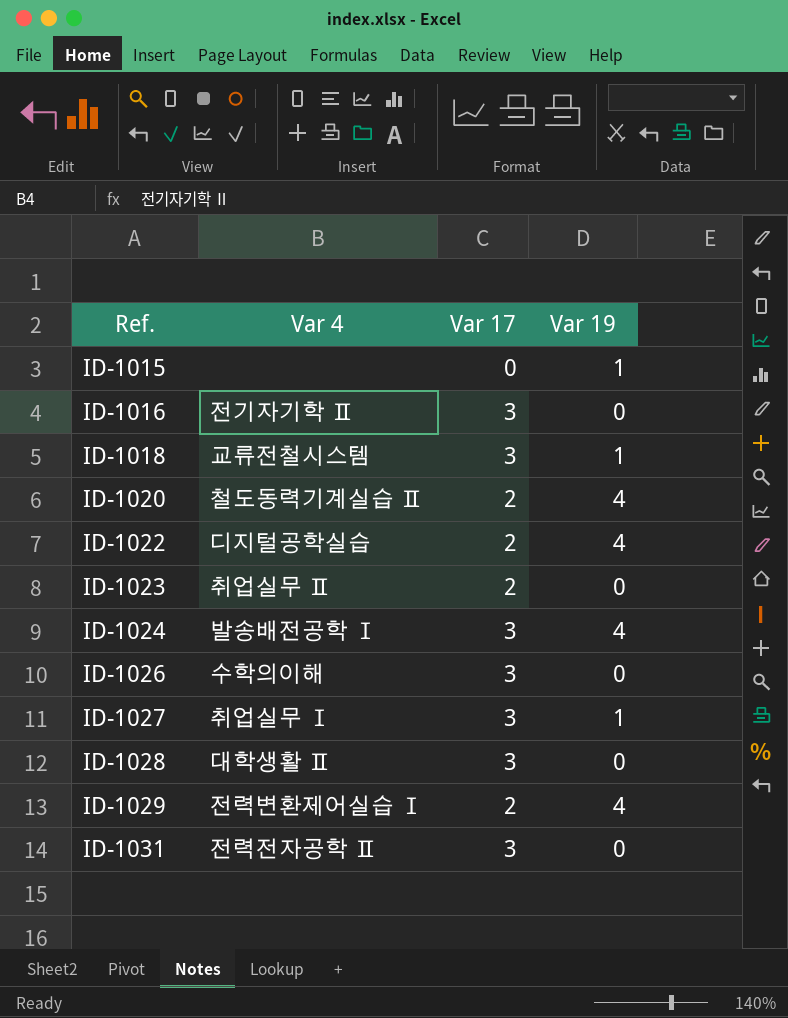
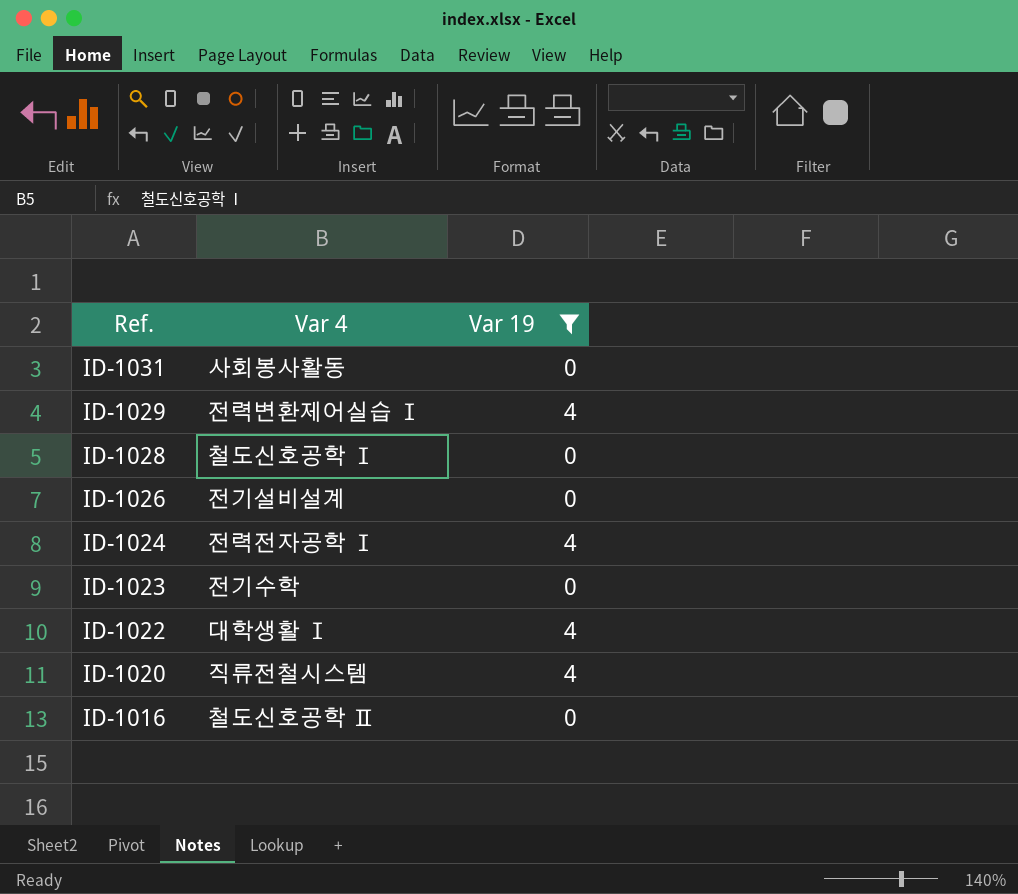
filter: none -> Var 19 != 1
row order: Ref. ascending -> Ref. descending
column Var 17 | position: 3 -> none
ID-1031 | Var 4: 전력전자공학 Ⅱ -> 사회봉사활동
ID-1028 | Var 4: 대학생활 Ⅱ -> 철도신호공학 Ⅰ
ID-1026 | Var 4: 수학의이해 -> 전기설비설계
ID-1024 | Var 4: 발송배전공학 Ⅰ -> 전력전자공학 Ⅰ
ID-1023 | Var 4: 취업실무 Ⅱ -> 전기수학
ID-1022 | Var 4: 디지털공학실습 -> 대학생활 Ⅰ
ID-1020 | Var 4: 철도동력기계실습 Ⅱ -> 직류전철시스템
ID-1016 | Var 4: 전기자기학 Ⅱ -> 철도신호공학 Ⅱ

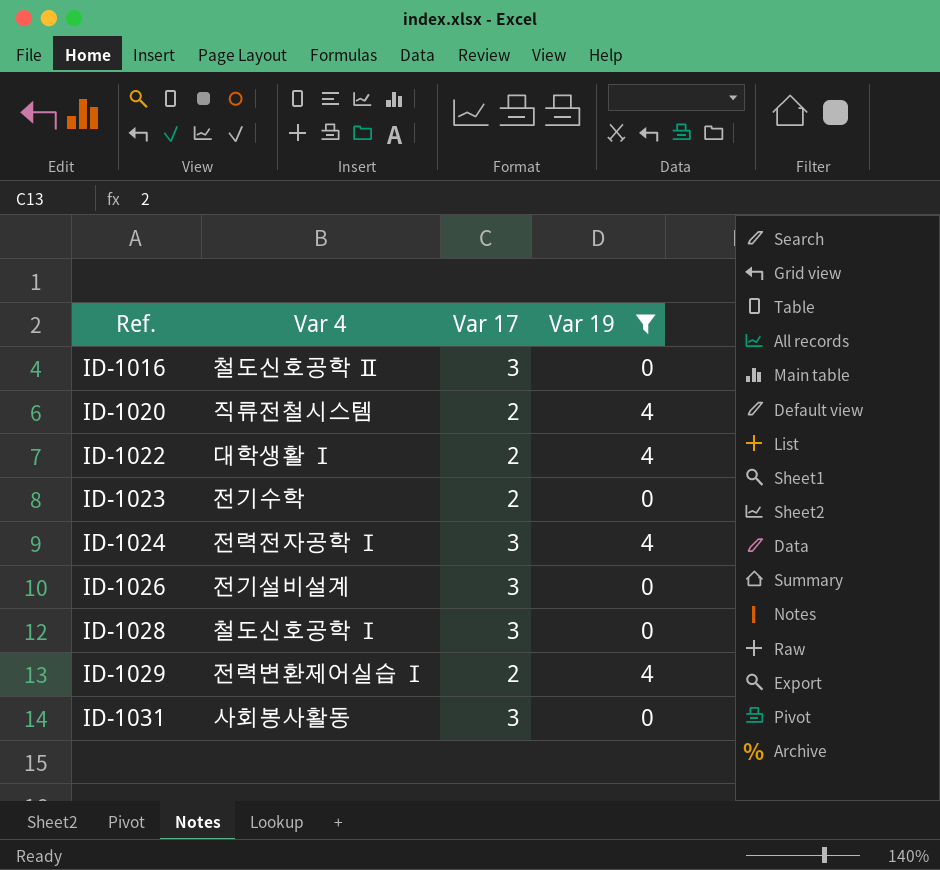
row order: Ref. descending -> Ref. ascending
column Var 17 | position: none -> 3

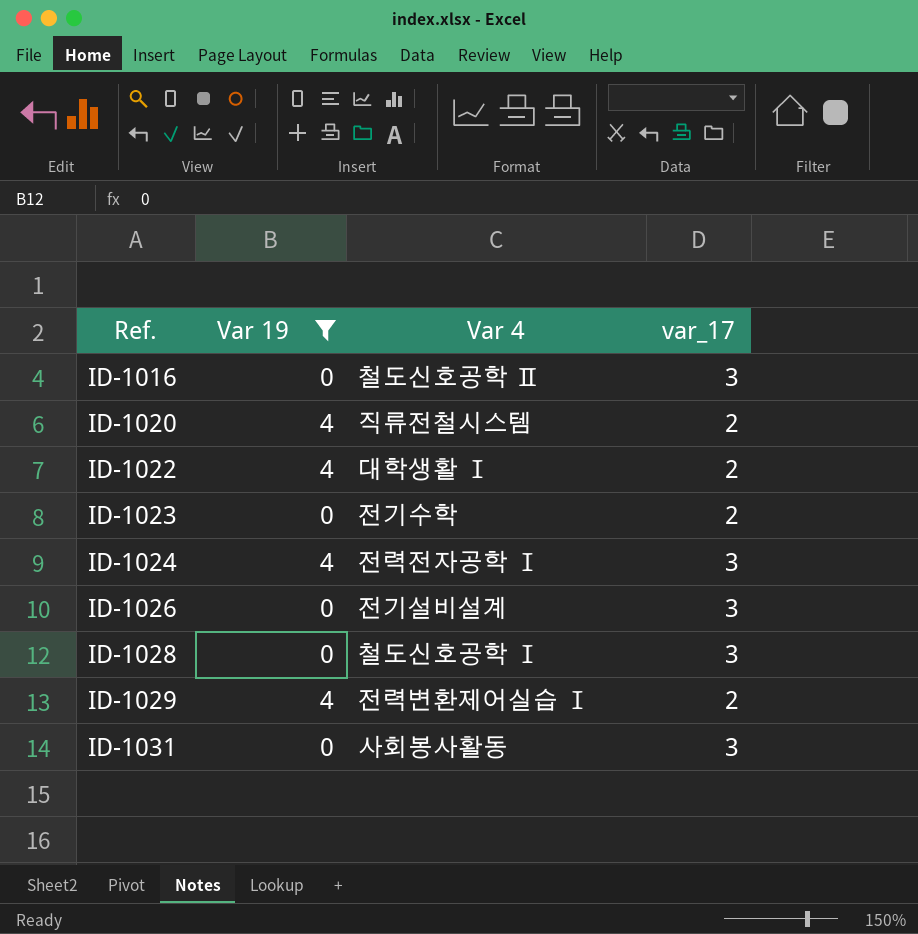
column Var 19 | position: 4 -> 2
column name: Var 17 -> var_17

